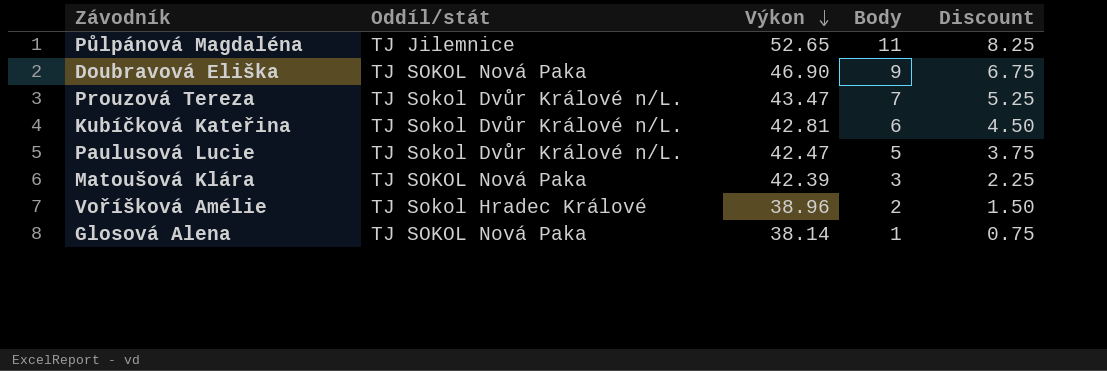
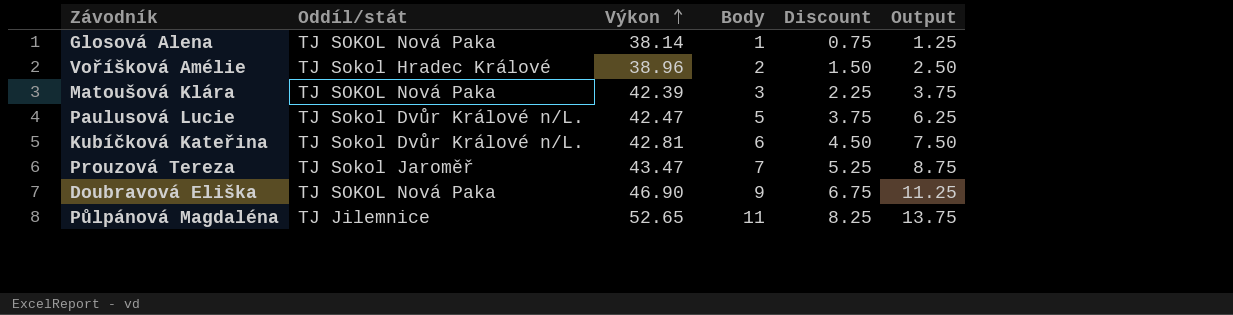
row order: Výkon descending -> Výkon ascending
column Output | formula: none -> [Body] * 1.25
Prouzová Tereza | Oddíl/stát: TJ Sokol Dvůr Králové n/L. -> TJ Sokol Jaroměř

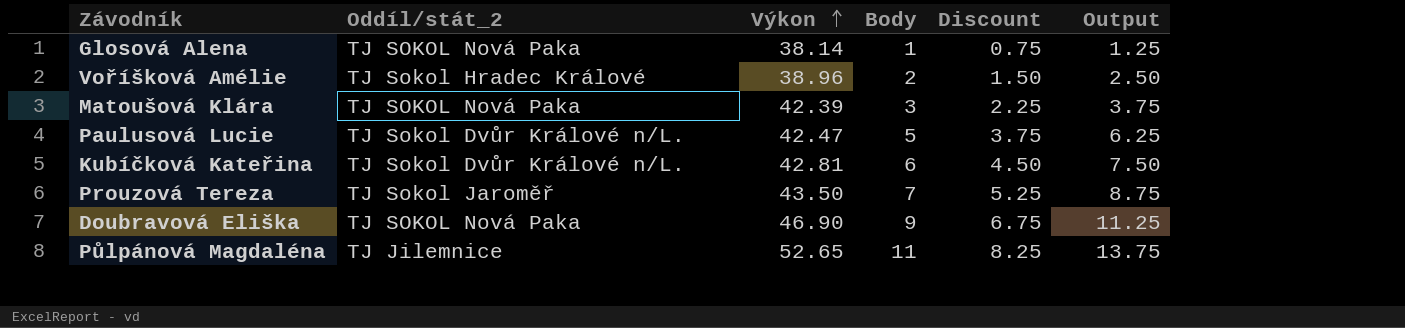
column name: Oddíl/stát -> Oddíl/stát_2
Prouzová Tereza | Výkon: 43.47 -> 43.50

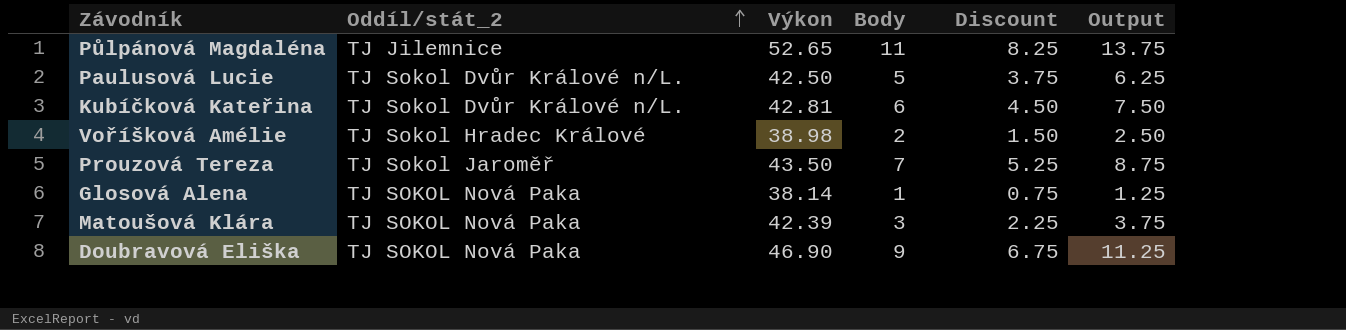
row order: Výkon ascending -> Oddíl/stát_2 ascending
Paulusová Lucie | Výkon: 42.47 -> 42.50
Voříšková Amélie | Výkon: 38.96 -> 38.98

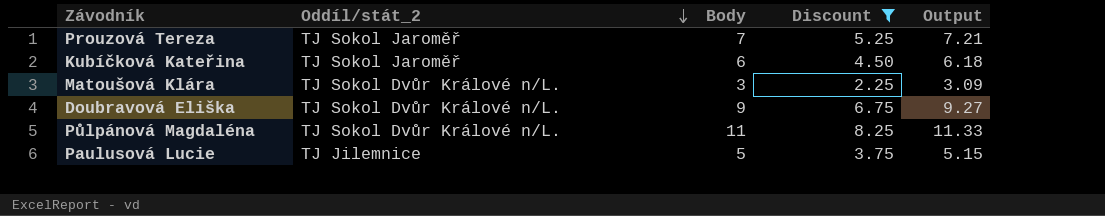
filter: none -> Discount >= 2.25
row order: Oddíl/stát_2 ascending -> Oddíl/stát_2 descending
column Výkon | position: 3 -> none
column Output | formula: [Body] * 1.25 -> [Body] * 1.03
Kubíčková Kateřina | Oddíl/stát_2: TJ Sokol Dvůr Králové n/L. -> TJ Sokol Jaroměř
Matoušová Klára | Oddíl/stát_2: TJ SOKOL Nová Paka -> TJ Sokol Dvůr Králové n/L.
Doubravová Eliška | Oddíl/stát_2: TJ SOKOL Nová Paka -> TJ Sokol Dvůr Králové n/L.
Půlpánová Magdaléna | Oddíl/stát_2: TJ Jilemnice -> TJ Sokol Dvůr Králové n/L.
Paulusová Lucie | Oddíl/stát_2: TJ Sokol Dvůr Králové n/L. -> TJ Jilemnice

